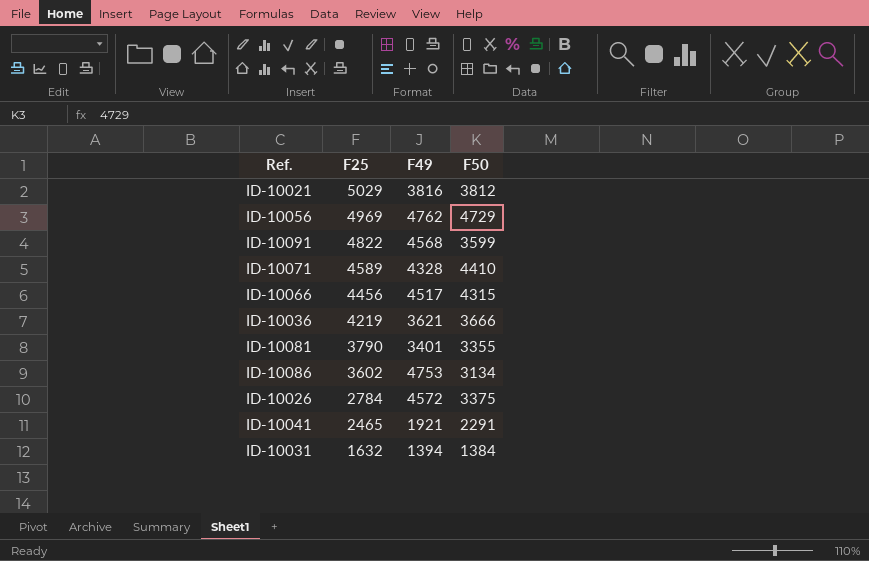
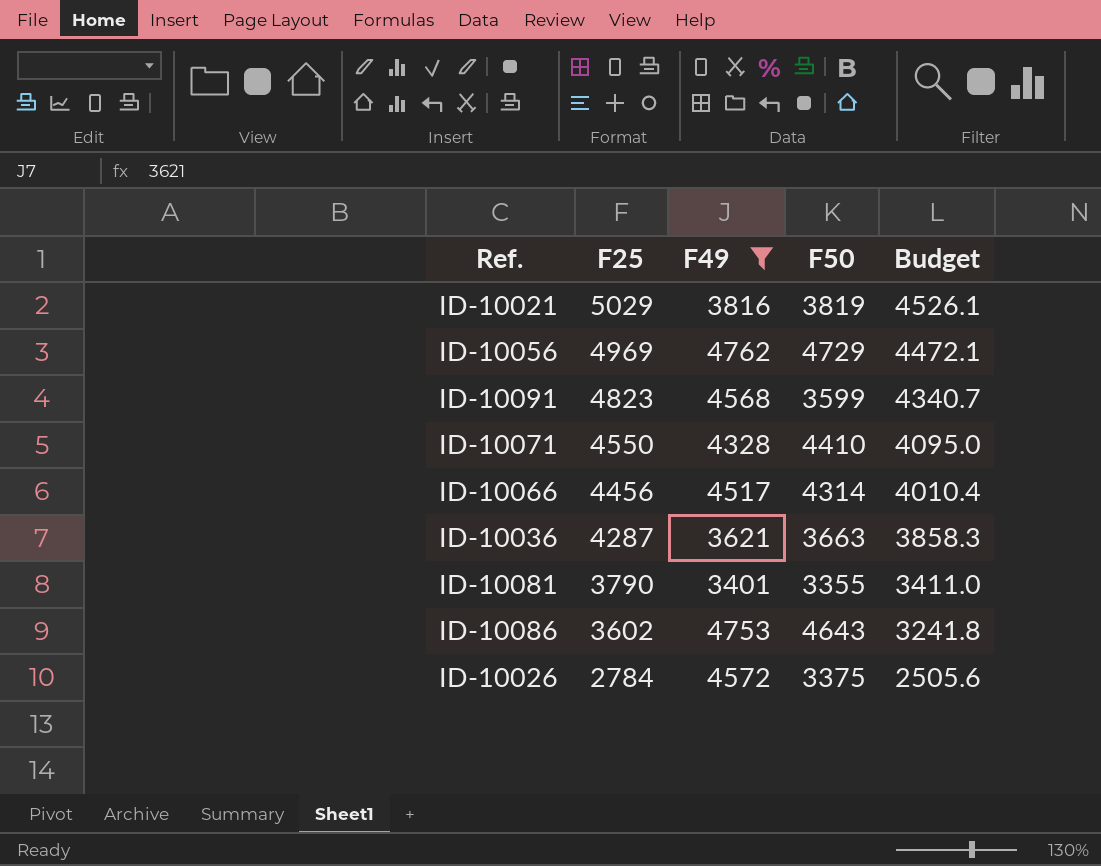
filter: none -> F49 >= 3401
column Budget | formula: none -> [F25] * 0.9
ID-10021 | F50: 3812 -> 3819
ID-10091 | F25: 4822 -> 4823
ID-10071 | F25: 4589 -> 4550
ID-10066 | F50: 4315 -> 4314
ID-10036 | F25: 4219 -> 4287
ID-10036 | F50: 3666 -> 3663
ID-10086 | F50: 3134 -> 4643

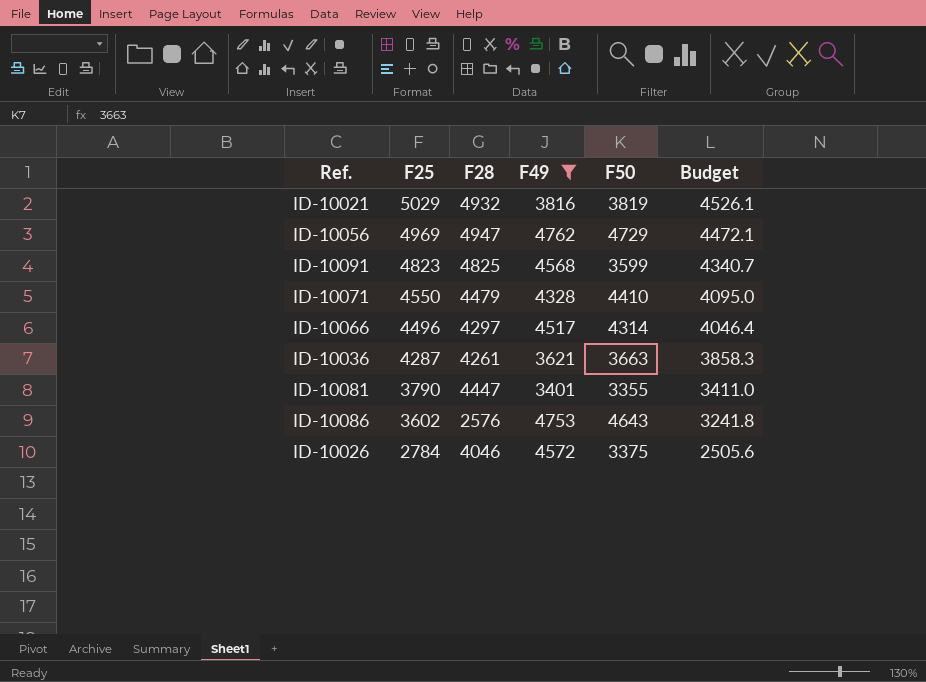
column F28 | position: none -> 3
ID-10066 | F25: 4456 -> 4496
ID-10066 | Budget: 4010.4 -> 4046.4

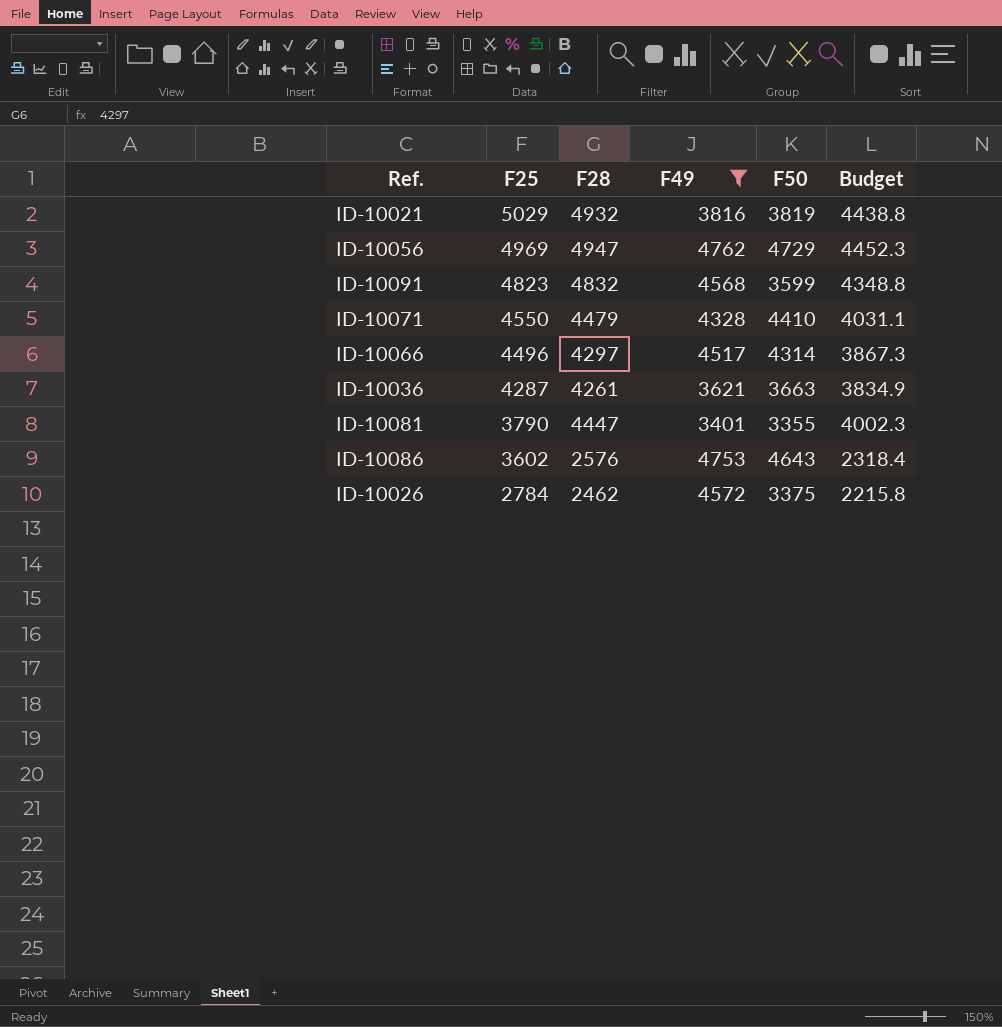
column Budget | formula: [F25] * 0.9 -> [F28] * 0.9
ID-10091 | F28: 4825 -> 4832
ID-10026 | F28: 4046 -> 2462

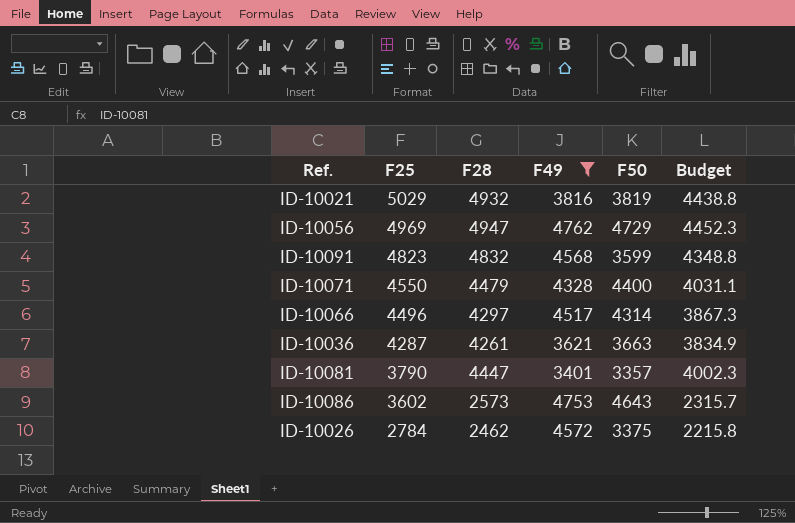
ID-10071 | F50: 4410 -> 4400
ID-10081 | F50: 3355 -> 3357
ID-10086 | F28: 2576 -> 2573
ID-10086 | Budget: 2318.4 -> 2315.7

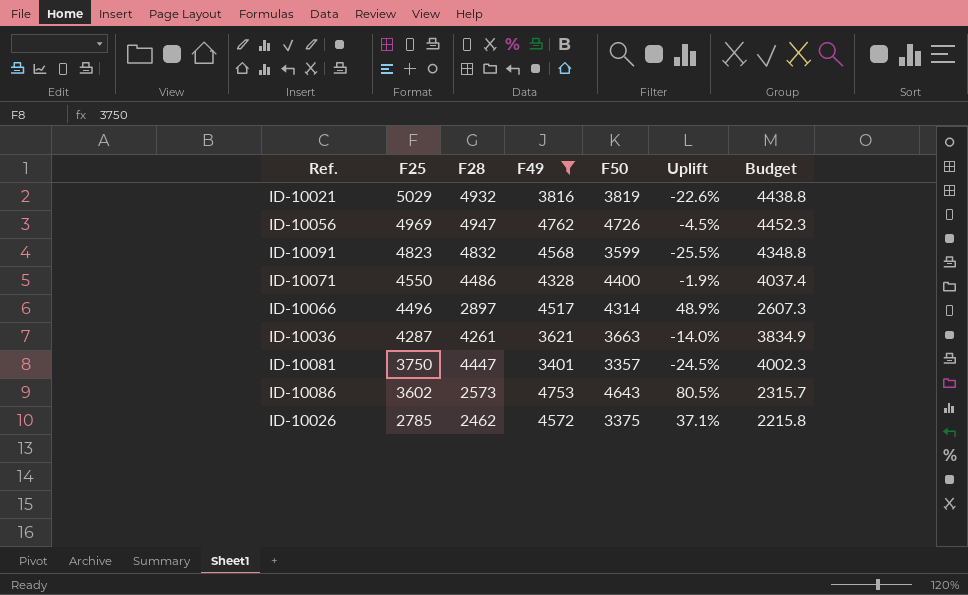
column Uplift | formula: none -> ([F50] - [F28]) / [F28]
ID-10056 | F50: 4729 -> 4726
ID-10071 | F28: 4479 -> 4486
ID-10071 | Budget: 4031.1 -> 4037.4
ID-10066 | F28: 4297 -> 2897
ID-10066 | Budget: 3867.3 -> 2607.3
ID-10081 | F25: 3790 -> 3750
ID-10026 | F25: 2784 -> 2785

